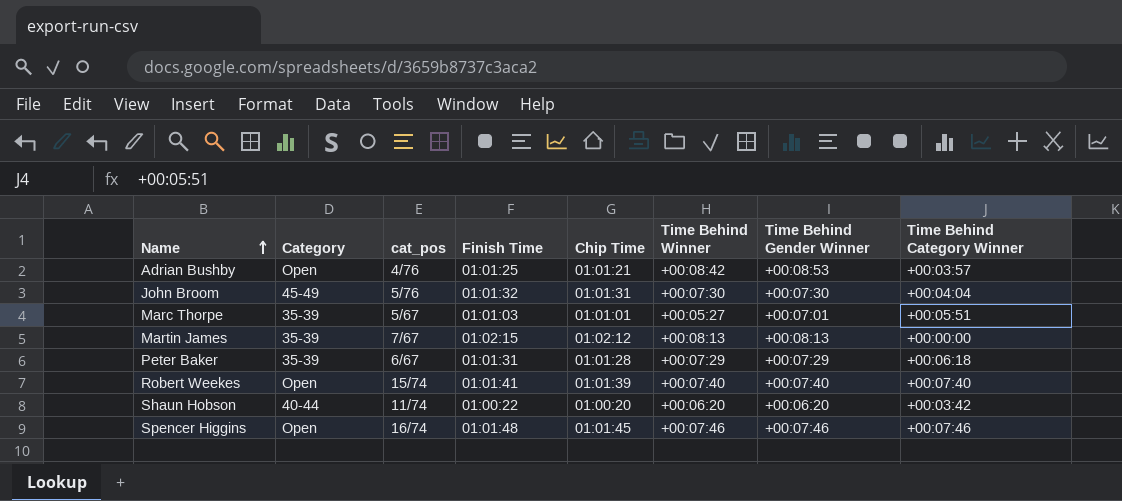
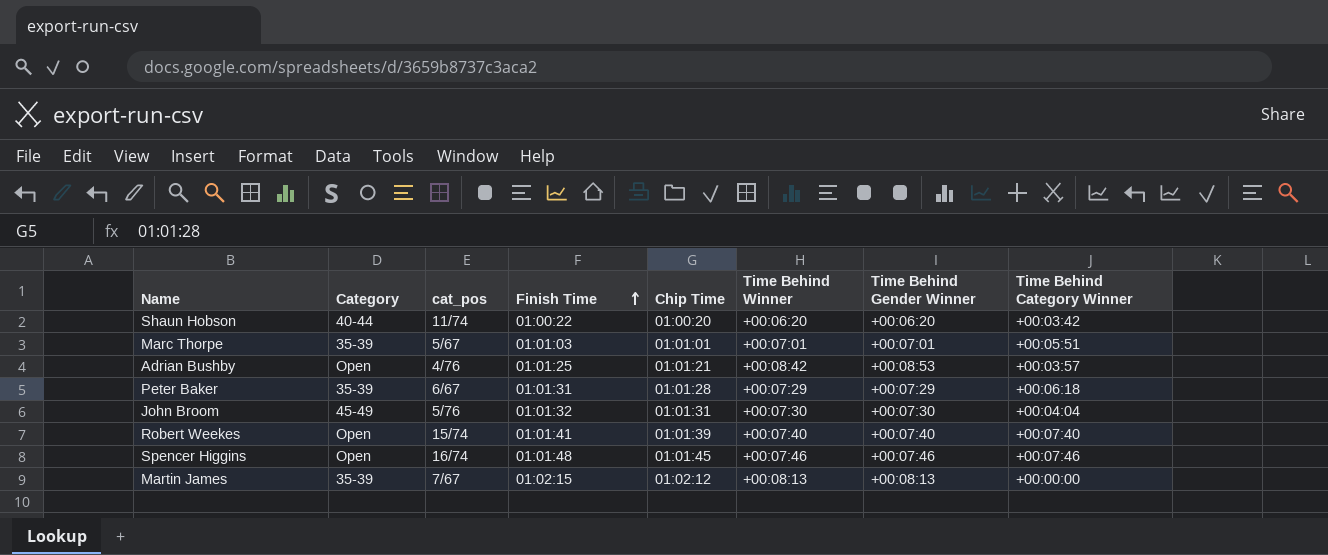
row order: Name ascending -> Finish Time ascending
Marc Thorpe | Time Behind Winner: +00:05:27 -> +00:07:01

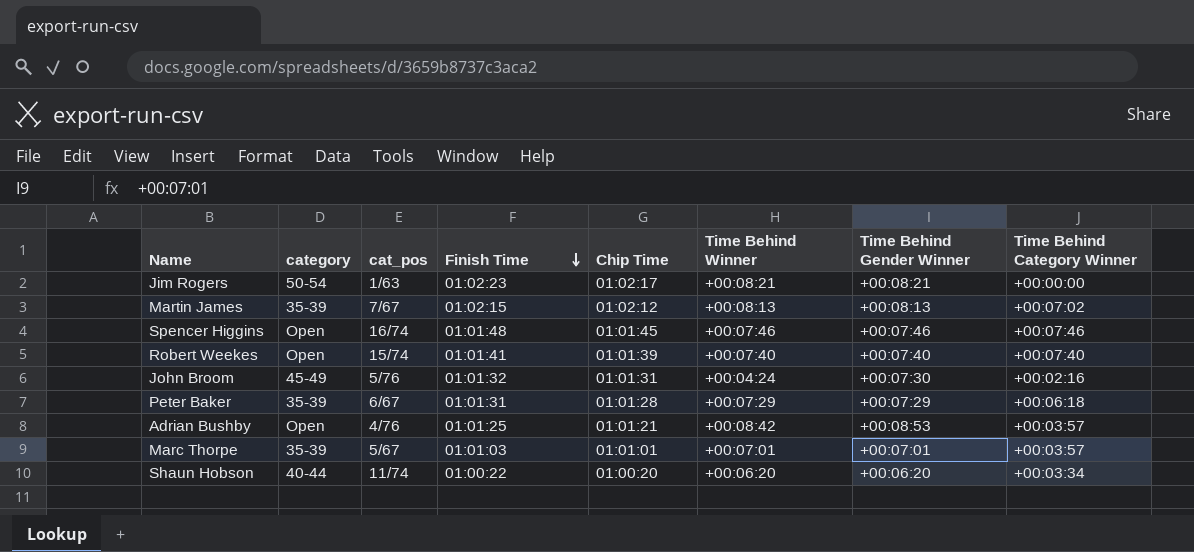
row order: Finish Time ascending -> Finish Time descending
column name: Category -> category
row Jim Rogers: none -> 50-54 | 1/63 | 01:02:23 | 01:02:17 | +00:08:21 | +00:08:21 | +00:00:00
Martin James | Time Behind Category Winner: +00:00:00 -> +00:07:02
John Broom | Time Behind Winner: +00:07:30 -> +00:04:24
John Broom | Time Behind Category Winner: +00:04:04 -> +00:02:16
Marc Thorpe | Time Behind Category Winner: +00:05:51 -> +00:03:57
Shaun Hobson | Time Behind Category Winner: +00:03:42 -> +00:03:34

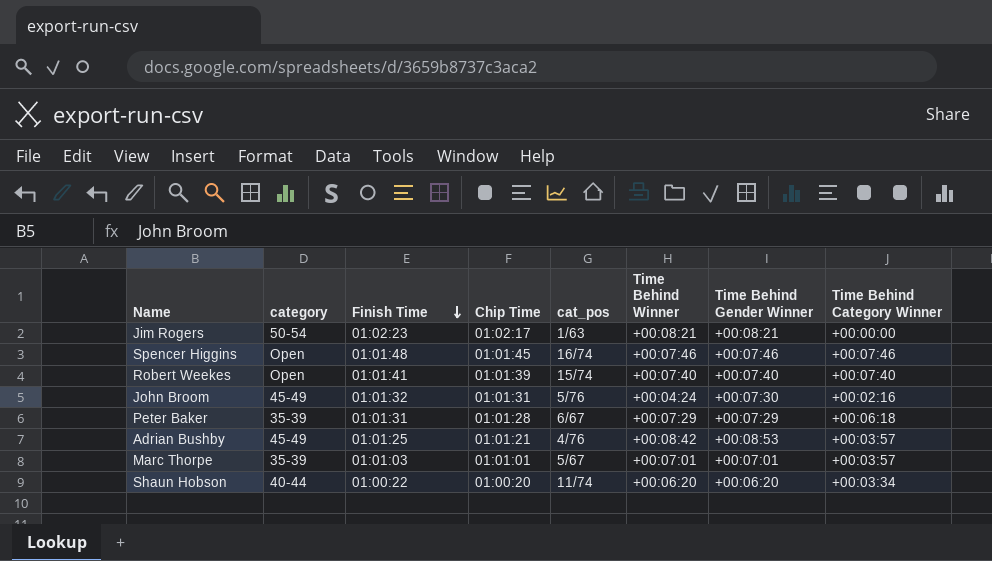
column cat_pos | position: 3 -> 5
row Martin James: 35-39 | 7/67 | 01:02:15 | 01:02:12 | +00:08:13 | +00:08:13 | +00:07:02 -> none
Adrian Bushby | category: Open -> 45-49

